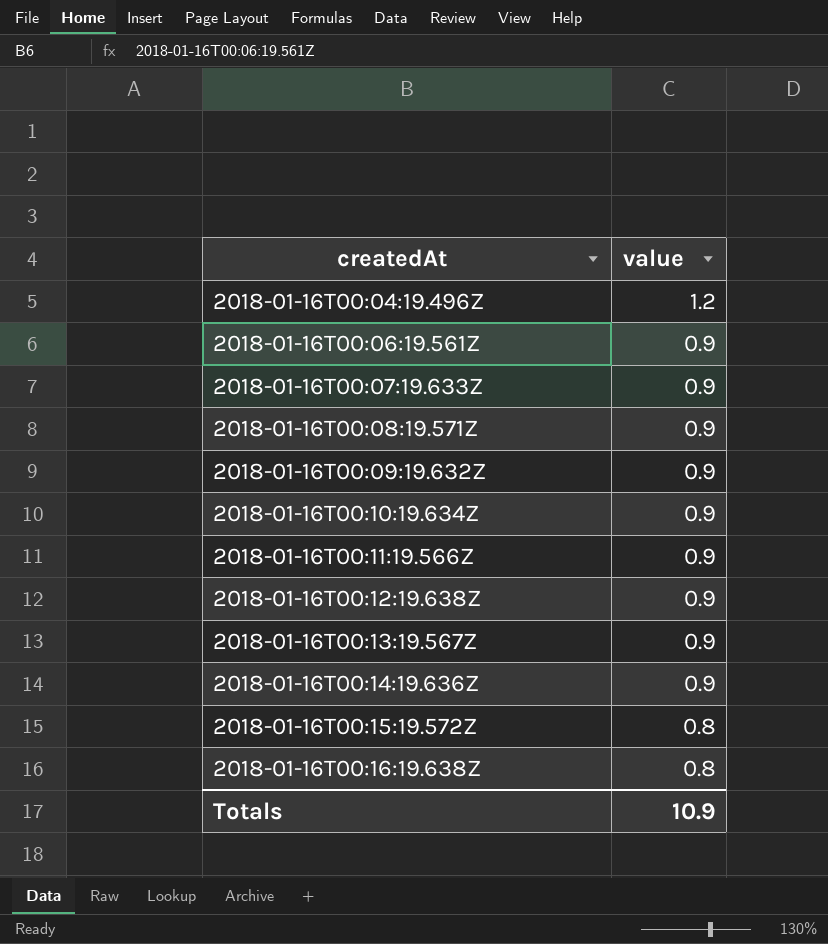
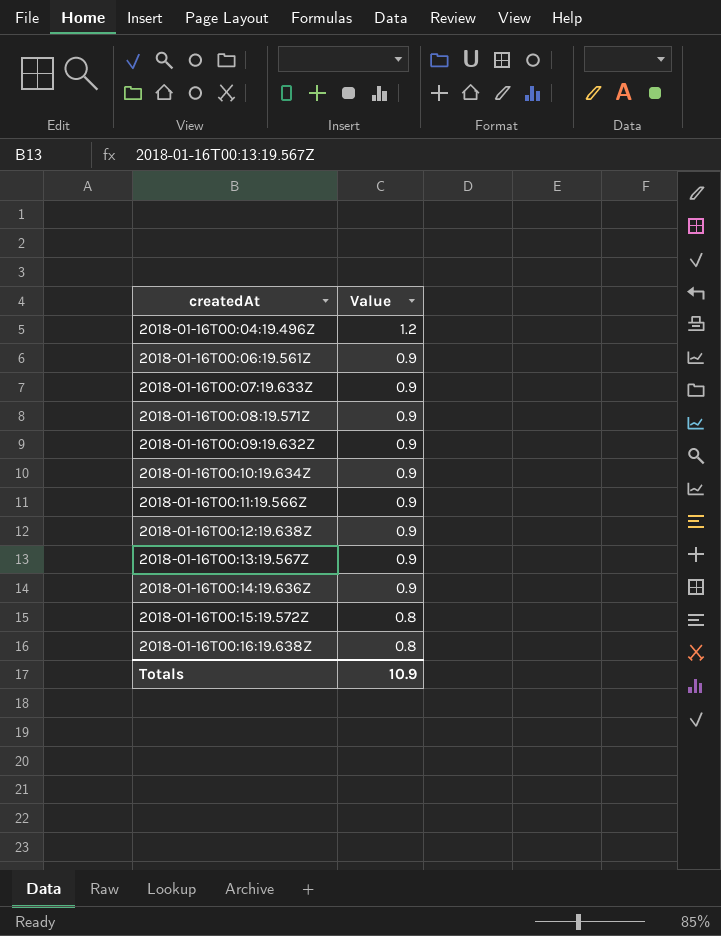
column name: value -> Value

